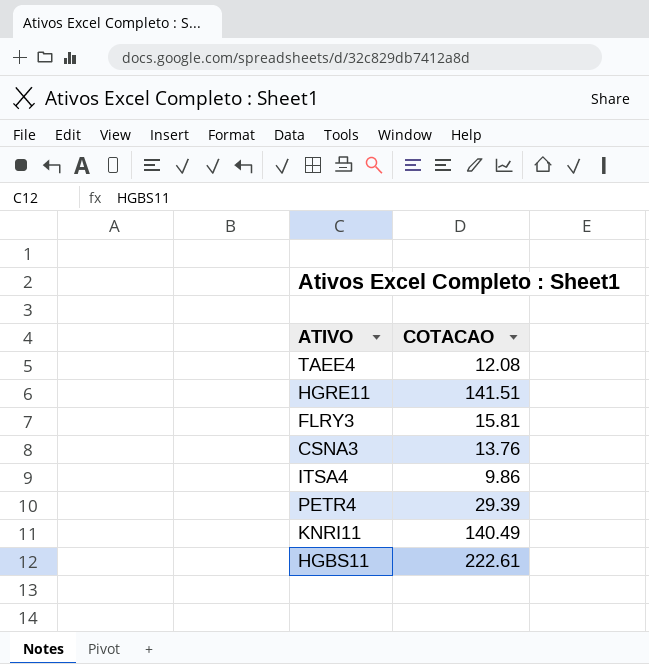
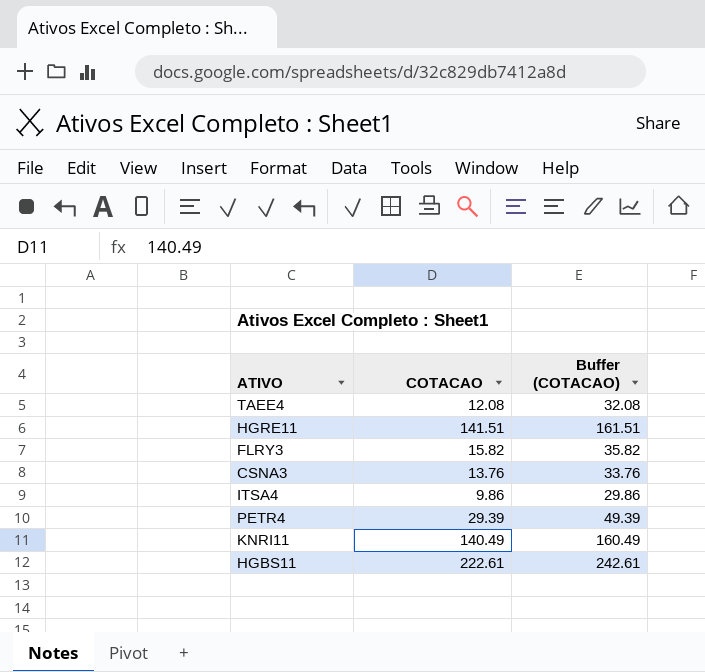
column Buffer (COTACAO) | formula: none -> [COTACAO] + 20
FLRY3 | COTACAO: 15.81 -> 15.82

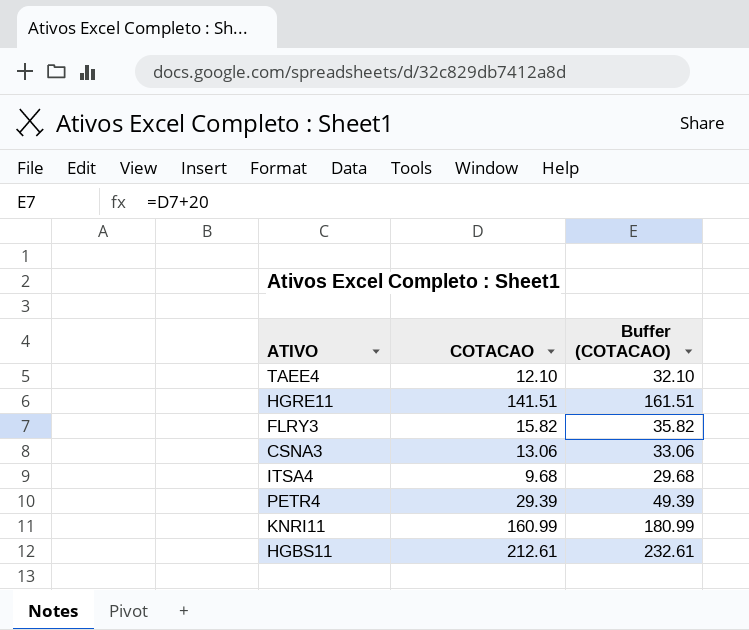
TAEE4 | COTACAO: 12.08 -> 12.10
TAEE4 | Buffer (COTACAO): 32.08 -> 32.10
CSNA3 | COTACAO: 13.76 -> 13.06
CSNA3 | Buffer (COTACAO): 33.76 -> 33.06
ITSA4 | COTACAO: 9.86 -> 9.68
ITSA4 | Buffer (COTACAO): 29.86 -> 29.68
KNRI11 | COTACAO: 140.49 -> 160.99
KNRI11 | Buffer (COTACAO): 160.49 -> 180.99
HGBS11 | COTACAO: 222.61 -> 212.61
HGBS11 | Buffer (COTACAO): 242.61 -> 232.61

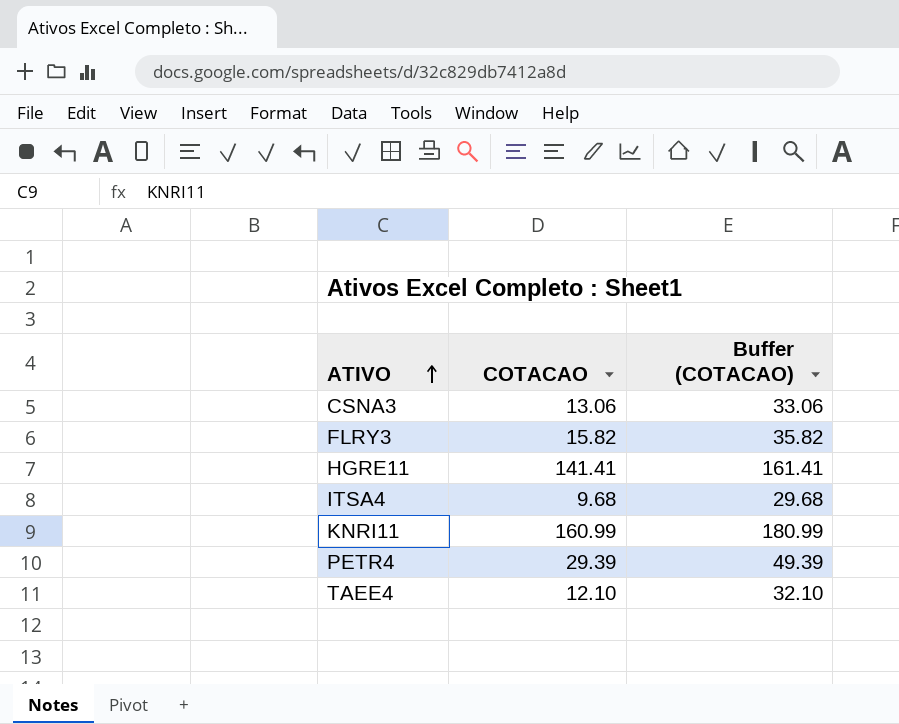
row order: none -> ATIVO ascending
row HGBS11: 212.61 | 232.61 -> none
HGRE11 | COTACAO: 141.51 -> 141.41
HGRE11 | Buffer (COTACAO): 161.51 -> 161.41

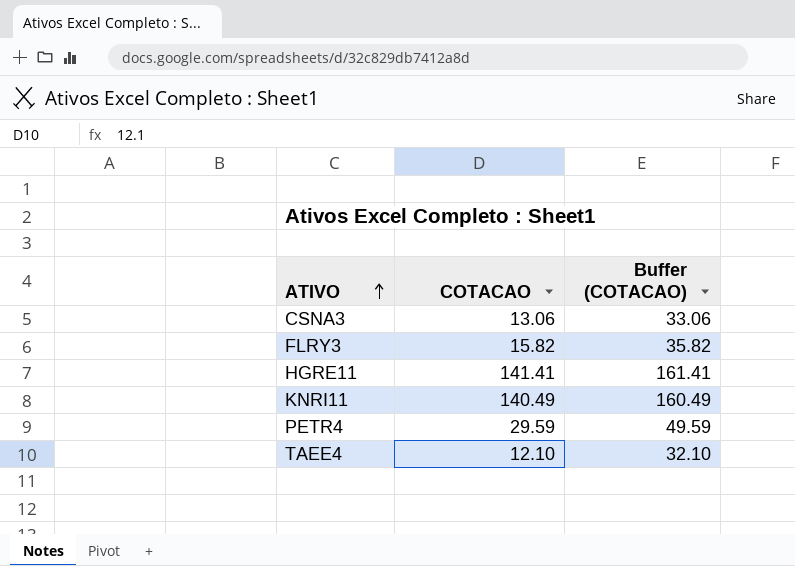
row ITSA4: 9.68 | 29.68 -> none
KNRI11 | COTACAO: 160.99 -> 140.49
KNRI11 | Buffer (COTACAO): 180.99 -> 160.49
PETR4 | COTACAO: 29.39 -> 29.59
PETR4 | Buffer (COTACAO): 49.39 -> 49.59

